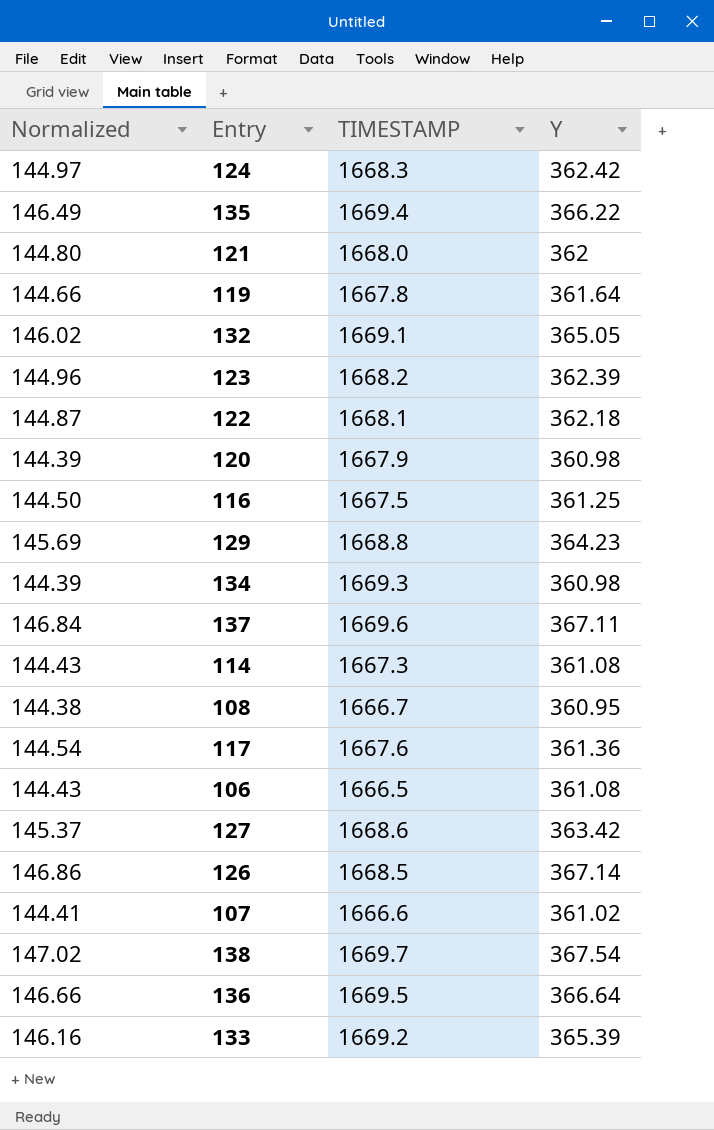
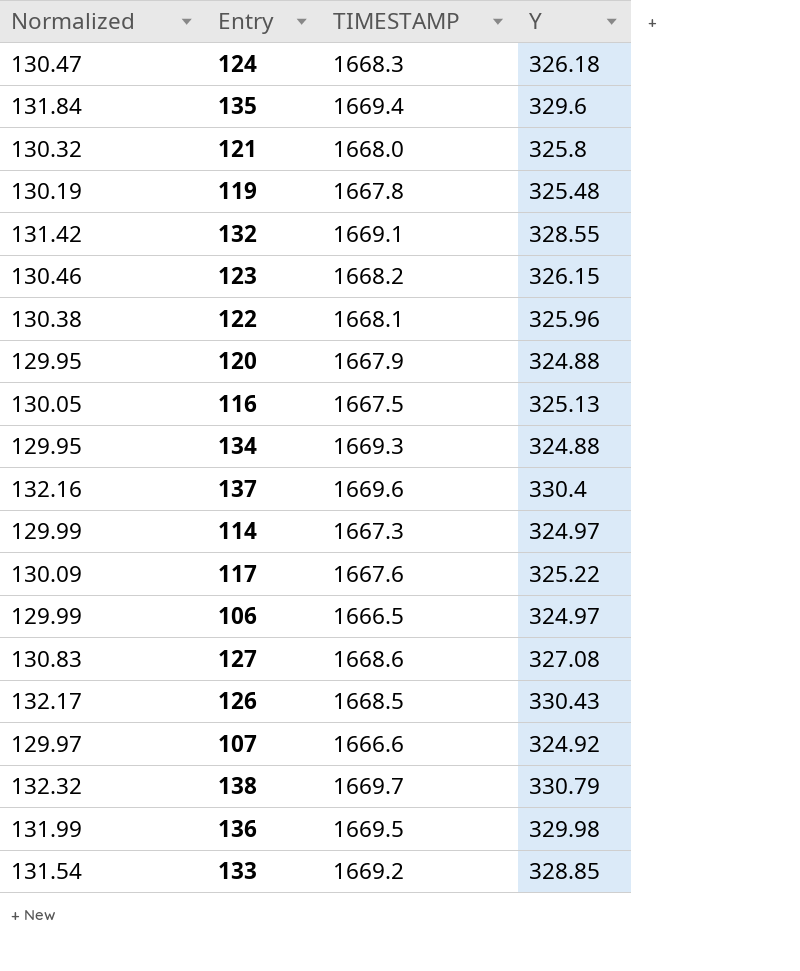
row 129: 145.69 | 1668.8 | 364.23 -> none
row 108: 144.38 | 1666.7 | 360.95 -> none
124 | Normalized: 144.97 -> 130.47
124 | Y: 362.42 -> 326.18
135 | Normalized: 146.49 -> 131.84
135 | Y: 366.22 -> 329.6
121 | Normalized: 144.80 -> 130.32
121 | Y: 362 -> 325.8
119 | Normalized: 144.66 -> 130.19
119 | Y: 361.64 -> 325.48
132 | Normalized: 146.02 -> 131.42
132 | Y: 365.05 -> 328.55
123 | Normalized: 144.96 -> 130.46
123 | Y: 362.39 -> 326.15
122 | Normalized: 144.87 -> 130.38
122 | Y: 362.18 -> 325.96
120 | Normalized: 144.39 -> 129.95
120 | Y: 360.98 -> 324.88
116 | Normalized: 144.50 -> 130.05
116 | Y: 361.25 -> 325.13
134 | Normalized: 144.39 -> 129.95
134 | Y: 360.98 -> 324.88
137 | Normalized: 146.84 -> 132.16
137 | Y: 367.11 -> 330.4
114 | Normalized: 144.43 -> 129.99
114 | Y: 361.08 -> 324.97
117 | Normalized: 144.54 -> 130.09
117 | Y: 361.36 -> 325.22
106 | Normalized: 144.43 -> 129.99
106 | Y: 361.08 -> 324.97
127 | Normalized: 145.37 -> 130.83
127 | Y: 363.42 -> 327.08
126 | Normalized: 146.86 -> 132.17
126 | Y: 367.14 -> 330.43
107 | Normalized: 144.41 -> 129.97
107 | Y: 361.02 -> 324.92
138 | Normalized: 147.02 -> 132.32
138 | Y: 367.54 -> 330.79
136 | Normalized: 146.66 -> 131.99
136 | Y: 366.64 -> 329.98
133 | Normalized: 146.16 -> 131.54
133 | Y: 365.39 -> 328.85

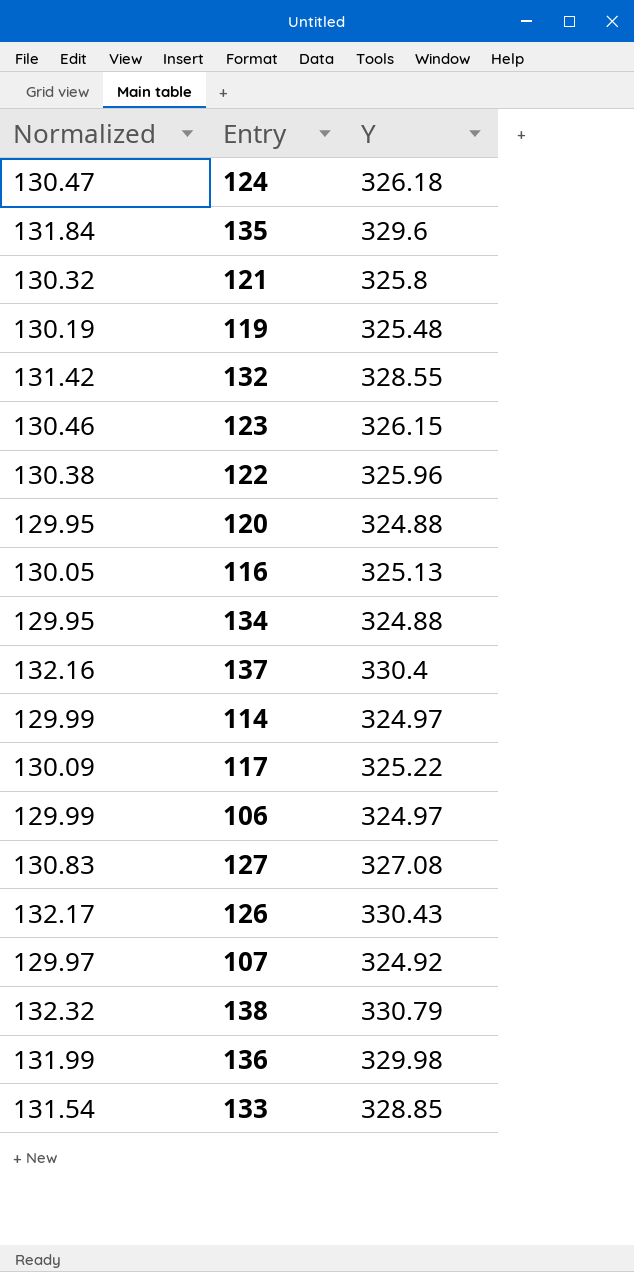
column TIMESTAMP | position: 3 -> none

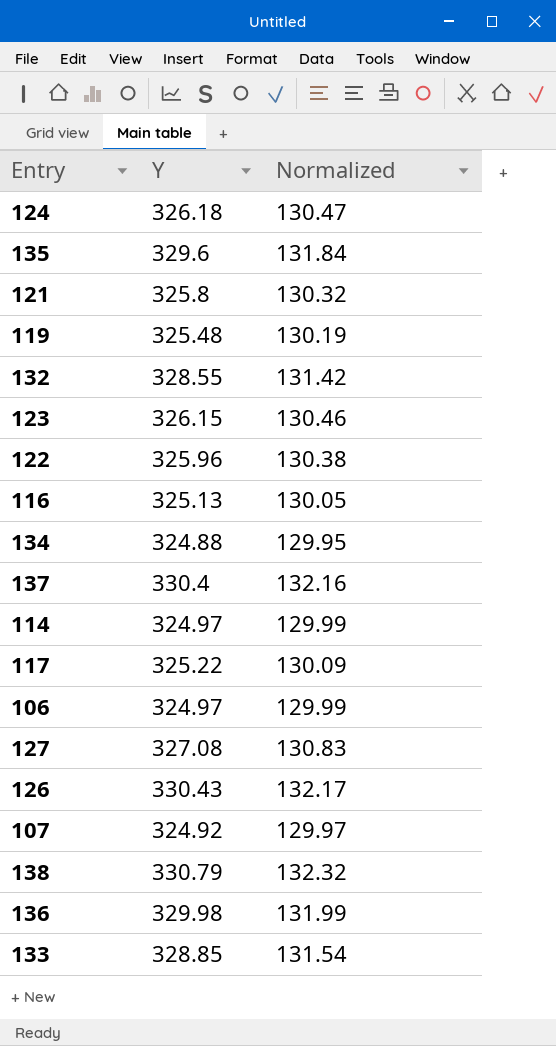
column Normalized | position: 1 -> 3
row 120: 129.95 | 324.88 -> none

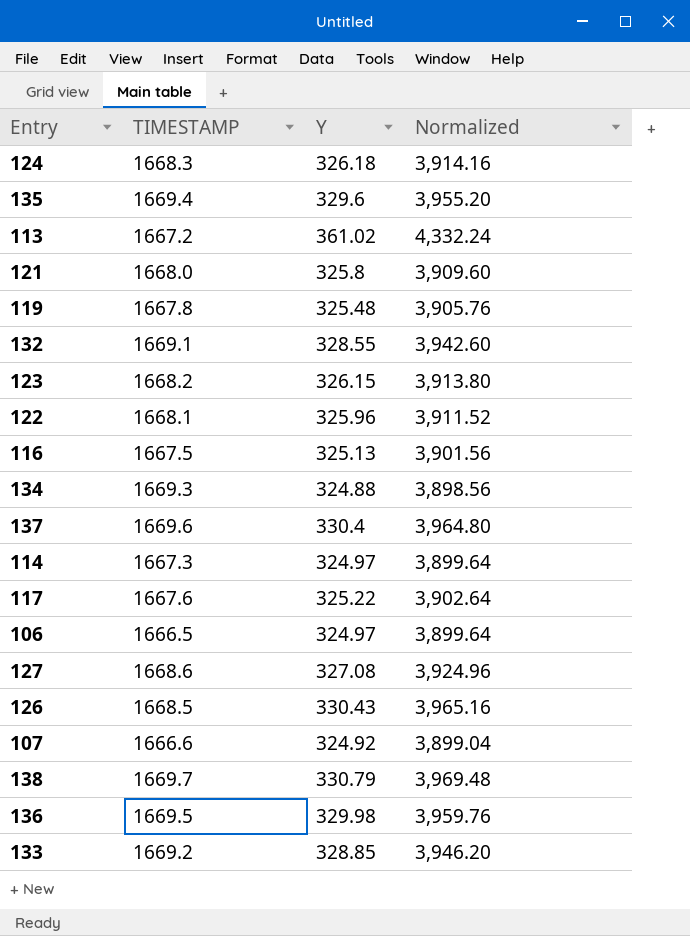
column TIMESTAMP | position: none -> 2
column Normalized | formula: [Y] * 0.4 -> [Y] * 12
row 113: none -> 1667.2 | 361.02 | 4,332.24

